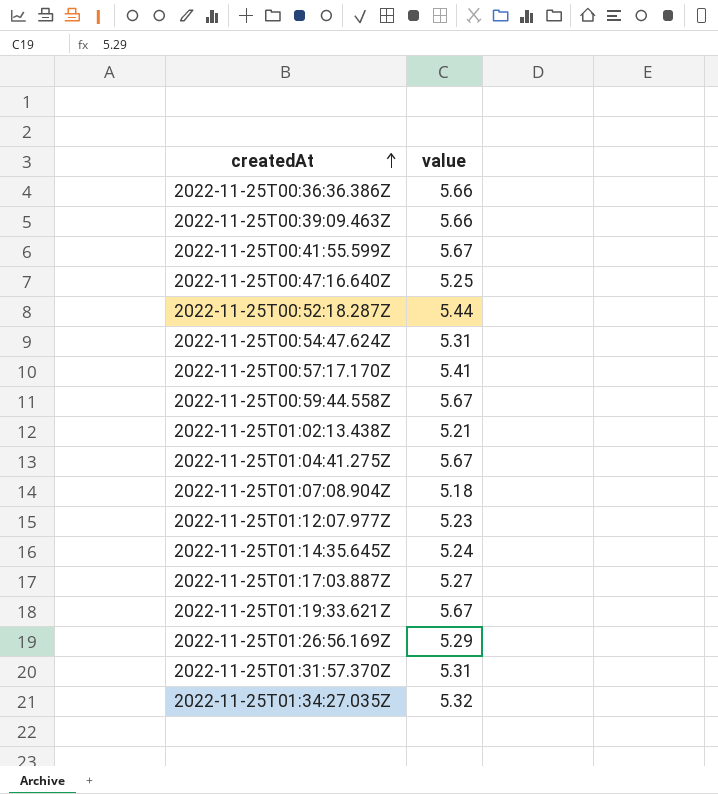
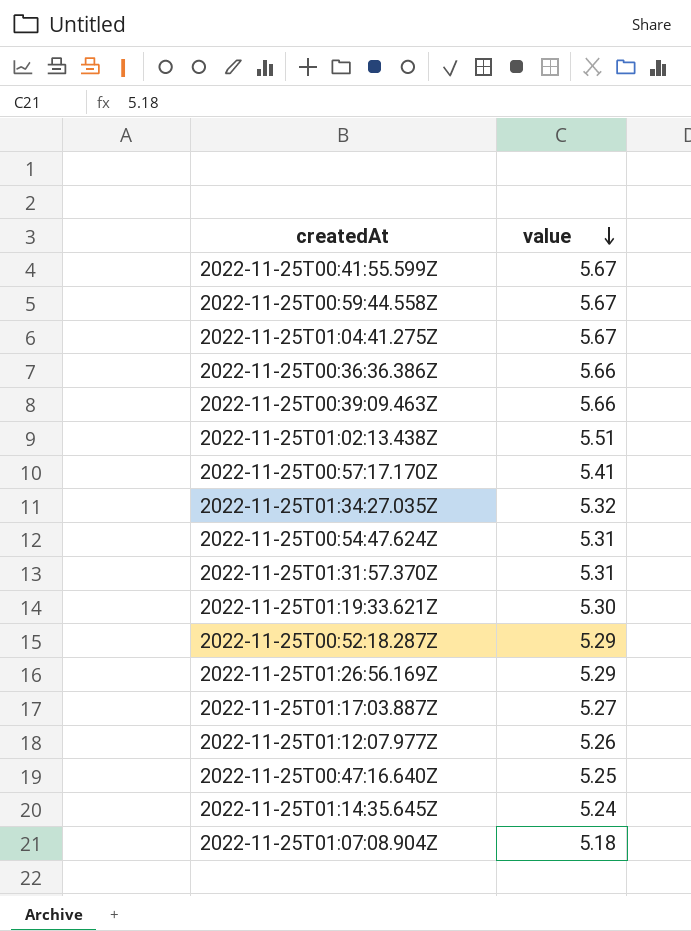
row order: createdAt ascending -> value descending
2022-11-25T01:02:13.438Z | value: 5.21 -> 5.51
2022-11-25T01:19:33.621Z | value: 5.67 -> 5.30
2022-11-25T00:52:18.287Z | value: 5.44 -> 5.29
2022-11-25T01:12:07.977Z | value: 5.23 -> 5.26

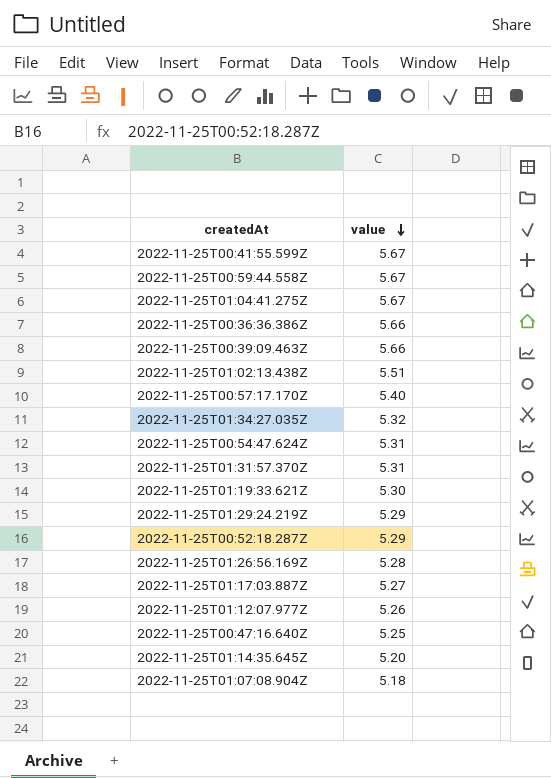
2022-11-25T00:57:17.170Z | value: 5.41 -> 5.40
row 2022-11-25T01:29:24.219Z: none -> 5.29
2022-11-25T01:26:56.169Z | value: 5.29 -> 5.28
2022-11-25T01:14:35.645Z | value: 5.24 -> 5.20

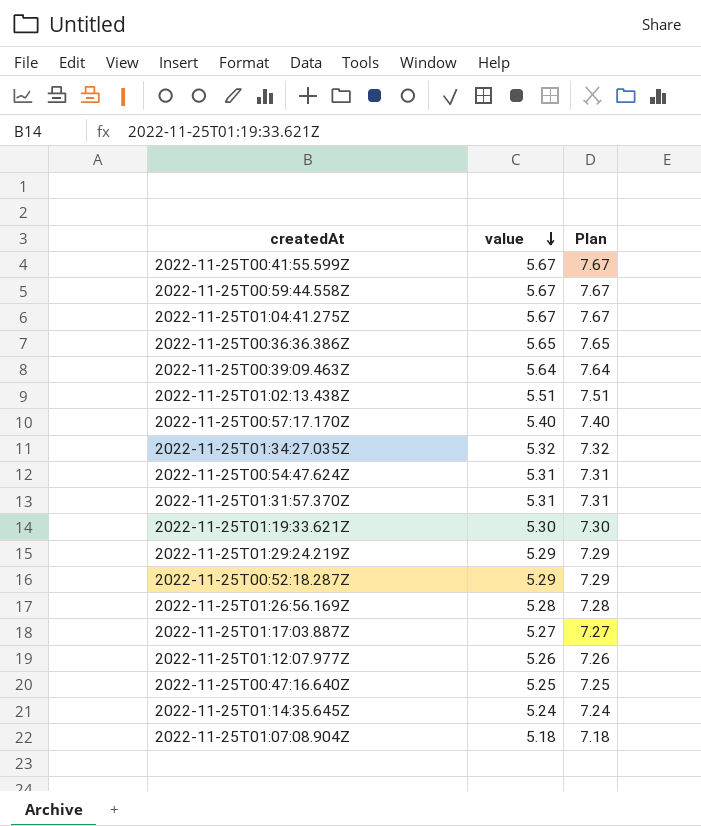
column Plan | formula: none -> [value] + 2
2022-11-25T00:36:36.386Z | value: 5.66 -> 5.65
2022-11-25T00:39:09.463Z | value: 5.66 -> 5.64
2022-11-25T01:14:35.645Z | value: 5.20 -> 5.24

